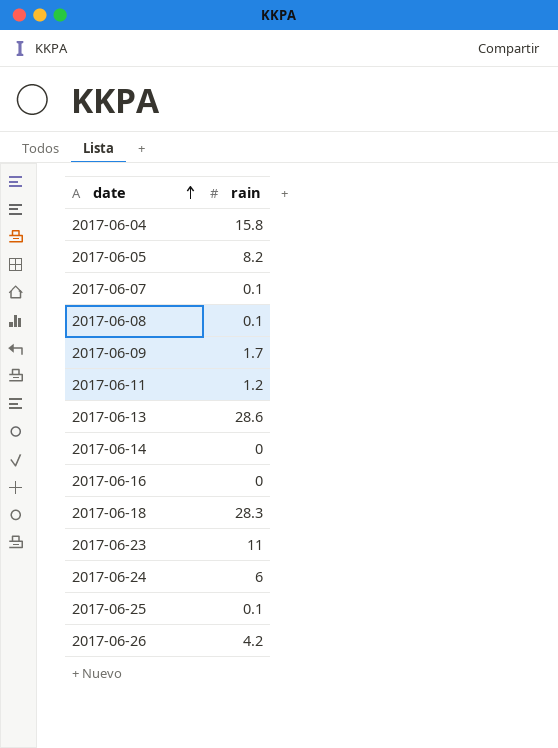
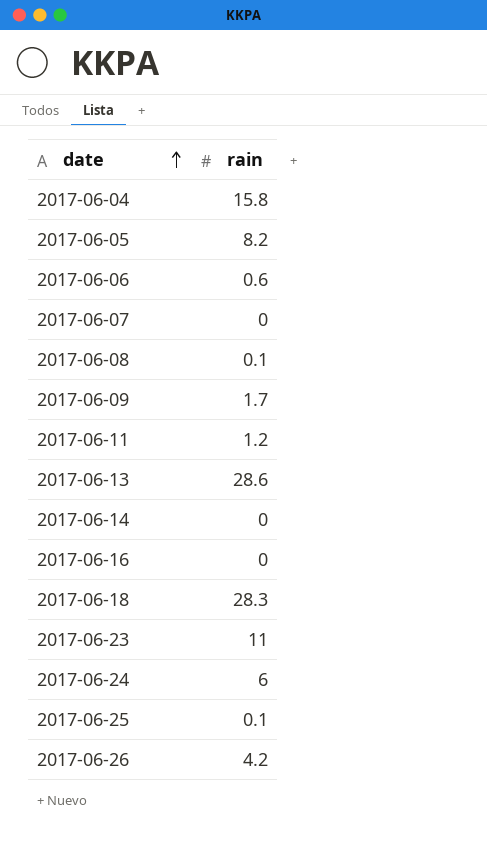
row 2017-06-06: none -> 0.6
2017-06-07 | rain: 0.1 -> 0

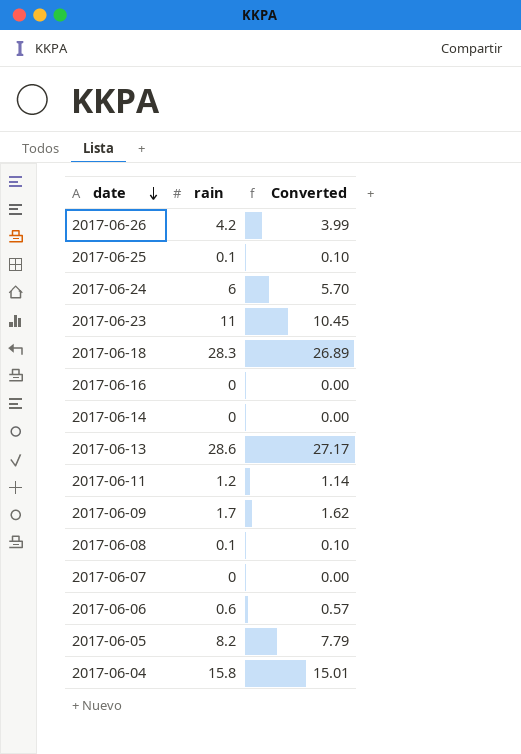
row order: date ascending -> date descending
column Converted | formula: none -> [rain] * 0.95

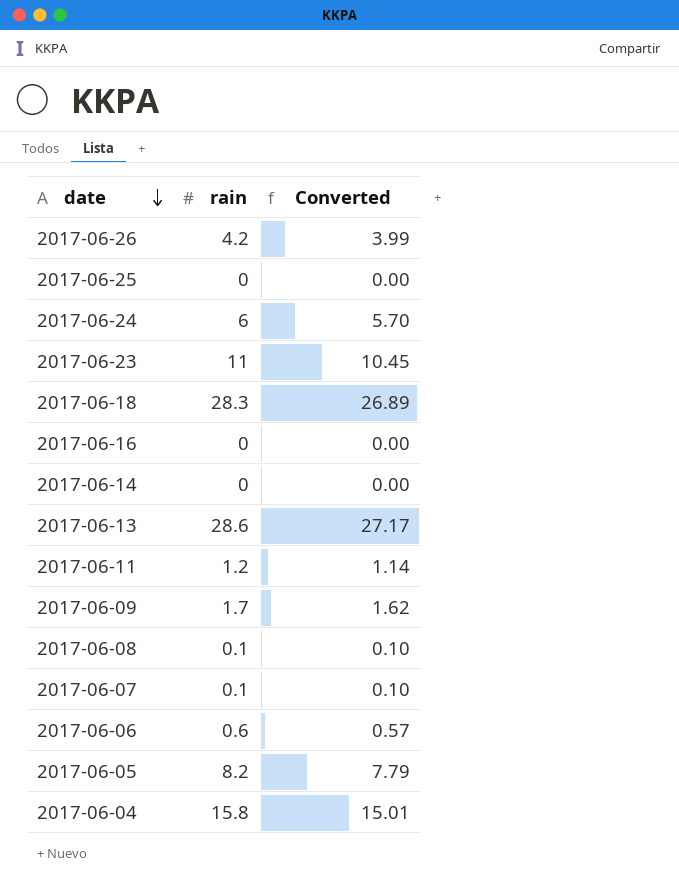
2017-06-25 | rain: 0.1 -> 0
2017-06-25 | Converted: 0.10 -> 0.00
2017-06-07 | rain: 0 -> 0.1
2017-06-07 | Converted: 0.00 -> 0.10

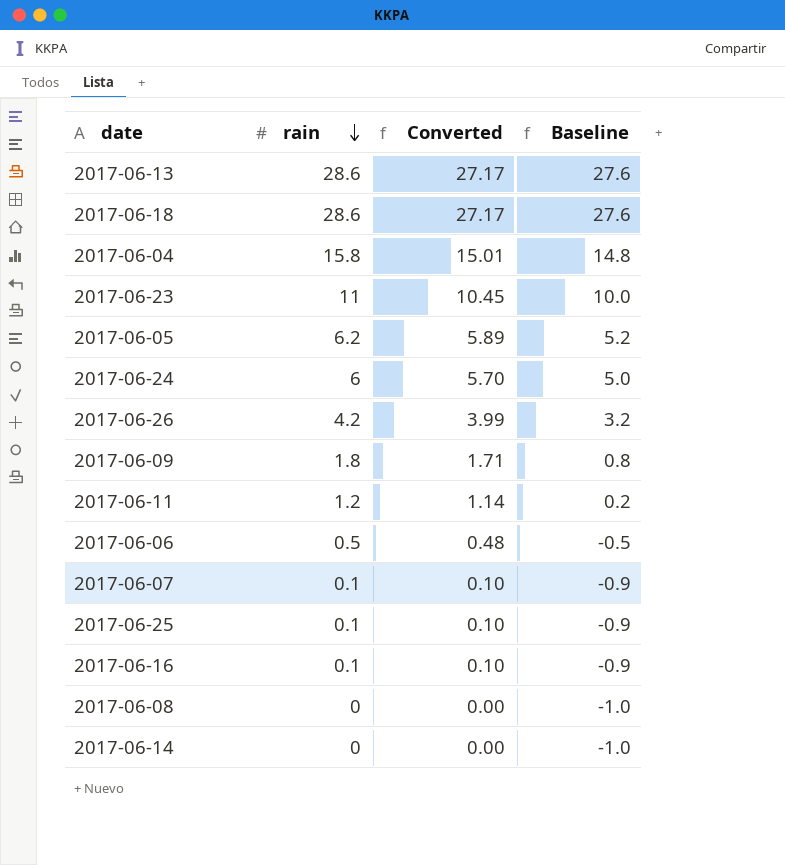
row order: date descending -> rain descending
column Baseline | formula: none -> [rain] - 1
2017-06-18 | rain: 28.3 -> 28.6
2017-06-18 | Converted: 26.89 -> 27.17
2017-06-05 | rain: 8.2 -> 6.2
2017-06-05 | Converted: 7.79 -> 5.89
2017-06-09 | rain: 1.7 -> 1.8
2017-06-09 | Converted: 1.62 -> 1.71
2017-06-06 | rain: 0.6 -> 0.5
2017-06-06 | Converted: 0.57 -> 0.48
2017-06-25 | rain: 0 -> 0.1
2017-06-25 | Converted: 0.00 -> 0.10
2017-06-16 | rain: 0 -> 0.1
2017-06-16 | Converted: 0.00 -> 0.10
2017-06-08 | rain: 0.1 -> 0
2017-06-08 | Converted: 0.10 -> 0.00

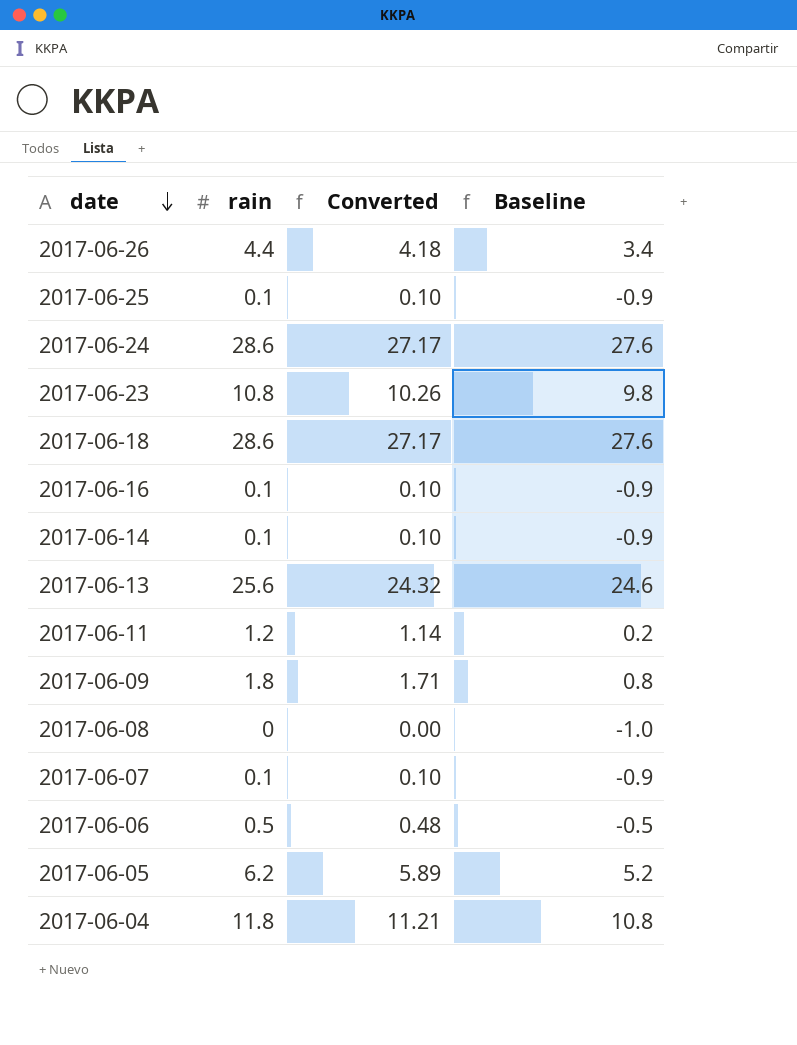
row order: rain descending -> date descending
2017-06-26 | rain: 4.2 -> 4.4
2017-06-26 | Converted: 3.99 -> 4.18
2017-06-26 | Baseline: 3.2 -> 3.4
2017-06-24 | rain: 6 -> 28.6
2017-06-24 | Converted: 5.70 -> 27.17
2017-06-24 | Baseline: 5.0 -> 27.6
2017-06-23 | rain: 11 -> 10.8
2017-06-23 | Converted: 10.45 -> 10.26
2017-06-23 | Baseline: 10.0 -> 9.8
2017-06-14 | rain: 0 -> 0.1
2017-06-14 | Converted: 0.00 -> 0.10
2017-06-14 | Baseline: -1.0 -> -0.9
2017-06-13 | rain: 28.6 -> 25.6
2017-06-13 | Converted: 27.17 -> 24.32
2017-06-13 | Baseline: 27.6 -> 24.6
2017-06-04 | rain: 15.8 -> 11.8
2017-06-04 | Converted: 15.01 -> 11.21
2017-06-04 | Baseline: 14.8 -> 10.8

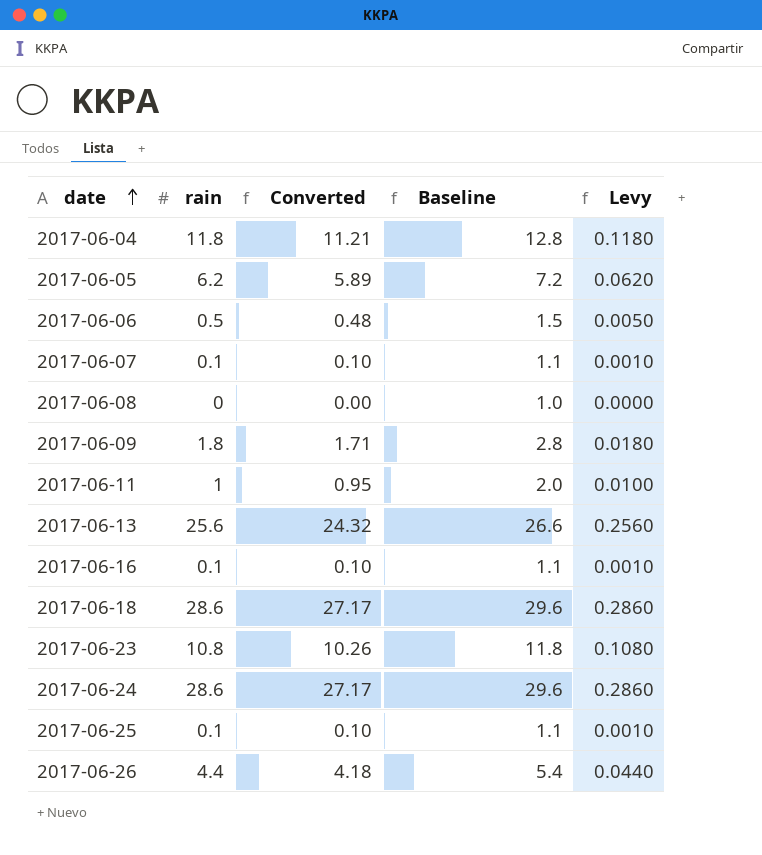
row order: date descending -> date ascending
column Baseline | formula: [rain] - 1 -> [rain] + 1
column Levy | formula: none -> [rain] * 0.01
row 2017-06-14: 0.1 | 0.10 | -0.9 -> none
2017-06-11 | rain: 1.2 -> 1
2017-06-11 | Converted: 1.14 -> 0.95

